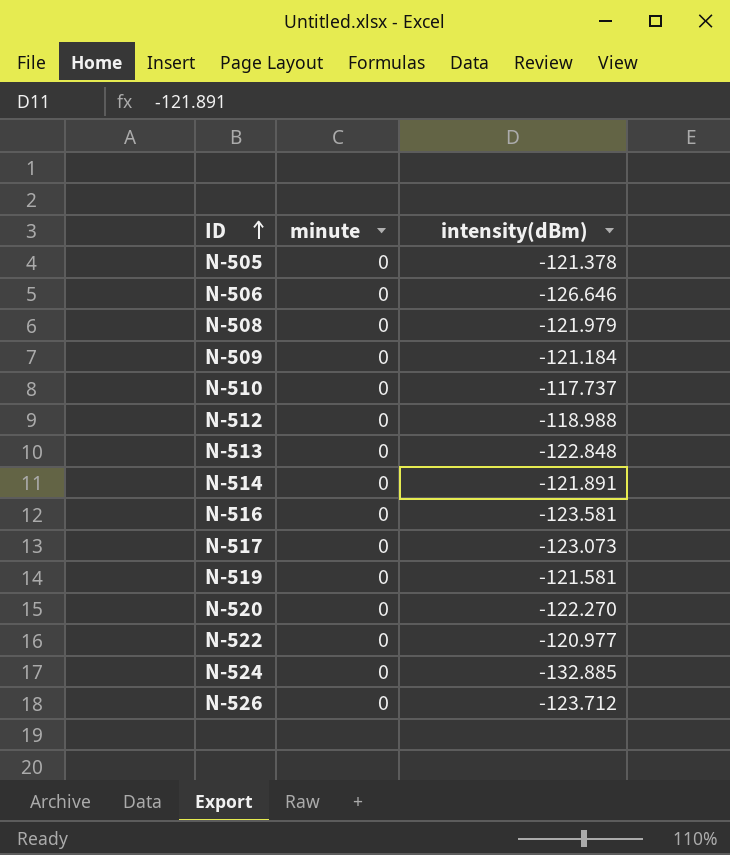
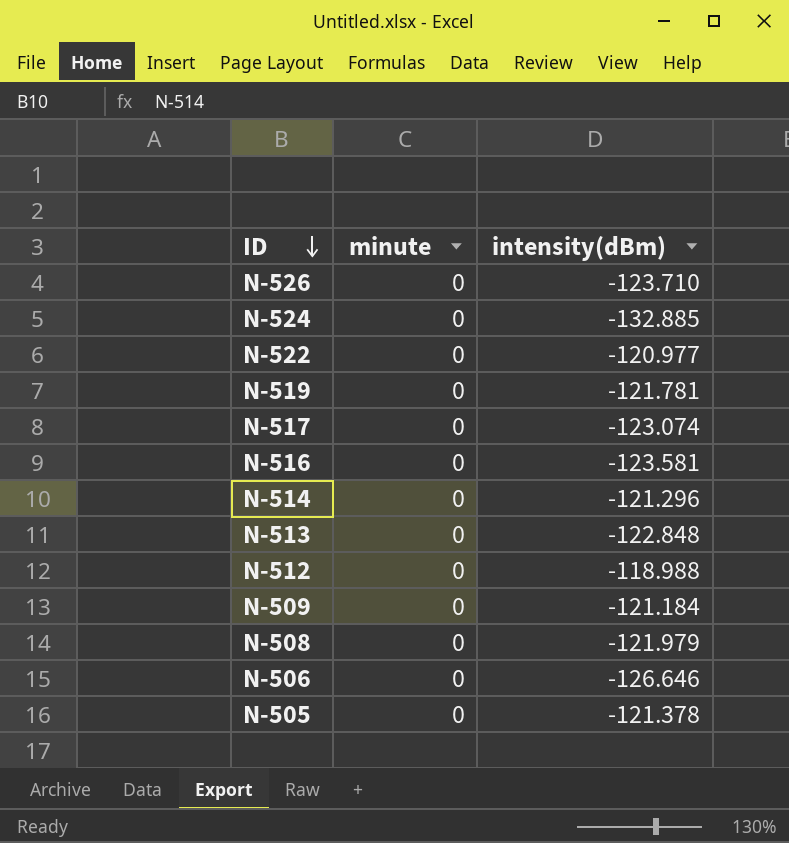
row order: ID ascending -> ID descending
row N-510: 0 | -117.737 -> none
row N-520: 0 | -122.270 -> none
N-526 | intensity(dBm): -123.712 -> -123.710
N-519 | intensity(dBm): -121.581 -> -121.781
N-517 | intensity(dBm): -123.073 -> -123.074
N-514 | intensity(dBm): -121.891 -> -121.296

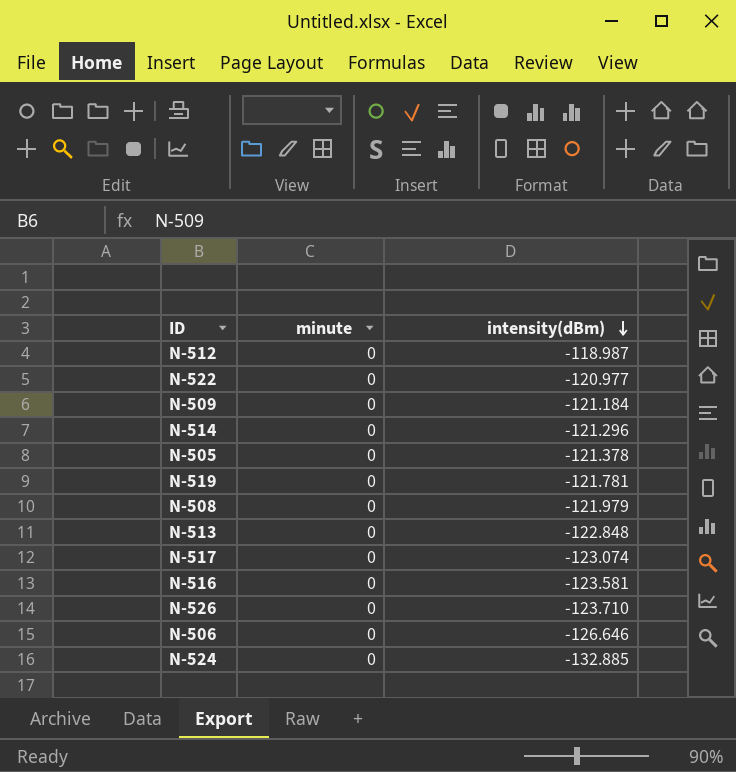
row order: ID descending -> intensity(dBm) descending
N-512 | intensity(dBm): -118.988 -> -118.987

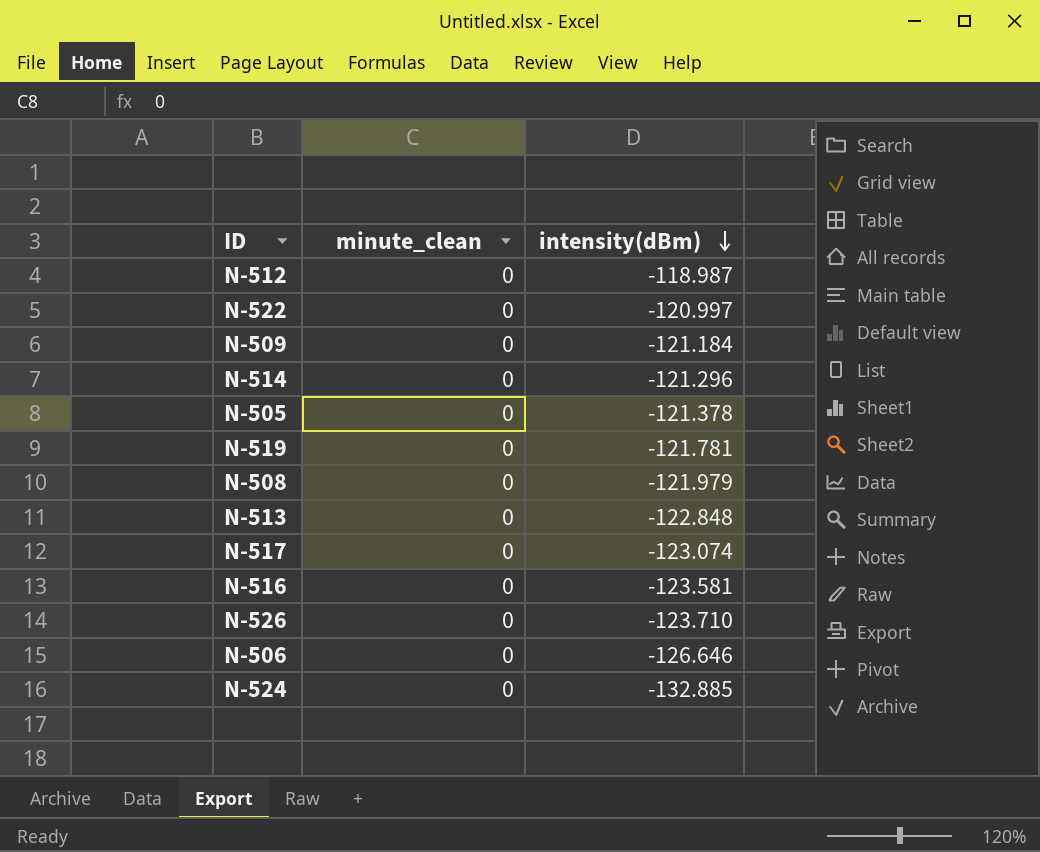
column name: minute -> minute_clean
N-522 | intensity(dBm): -120.977 -> -120.997

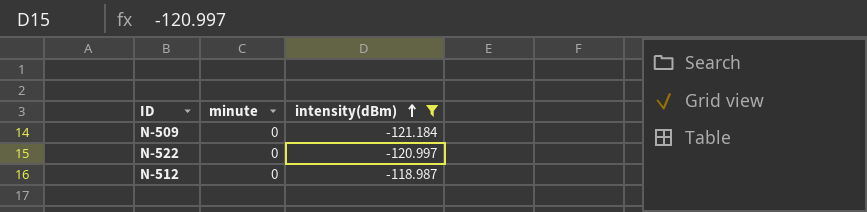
filter: none -> intensity(dBm) >= -121.184
row order: intensity(dBm) descending -> intensity(dBm) ascending
column name: minute_clean -> minute

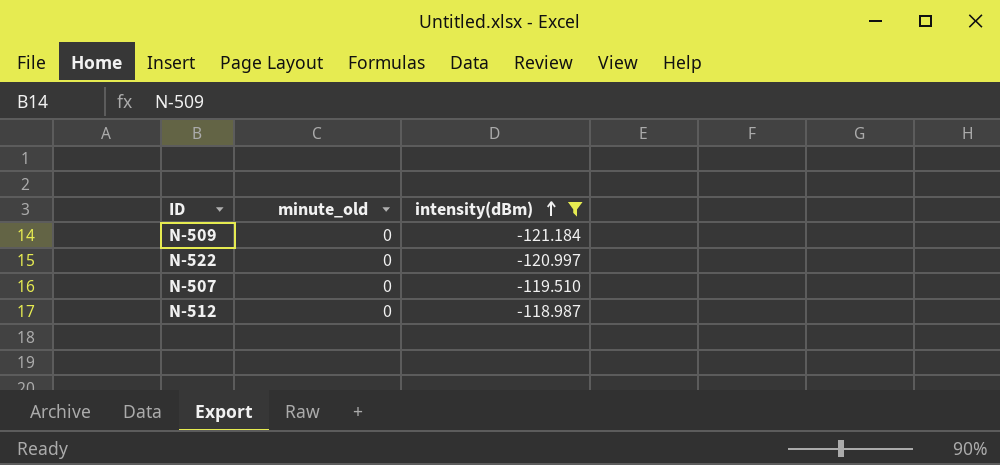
column name: minute -> minute_old
row N-507: none -> 0 | -119.510

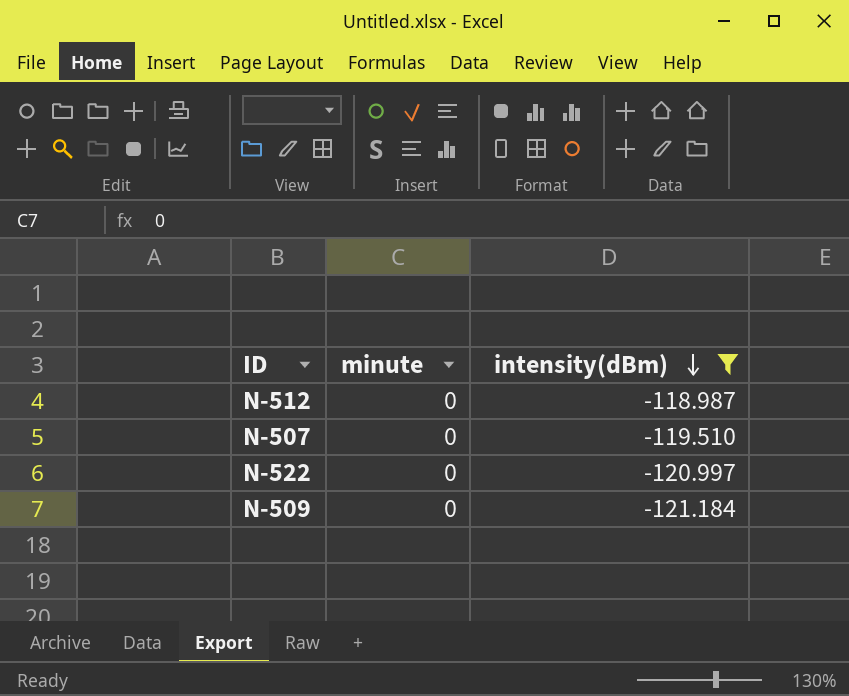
row order: intensity(dBm) ascending -> intensity(dBm) descending
column name: minute_old -> minute

